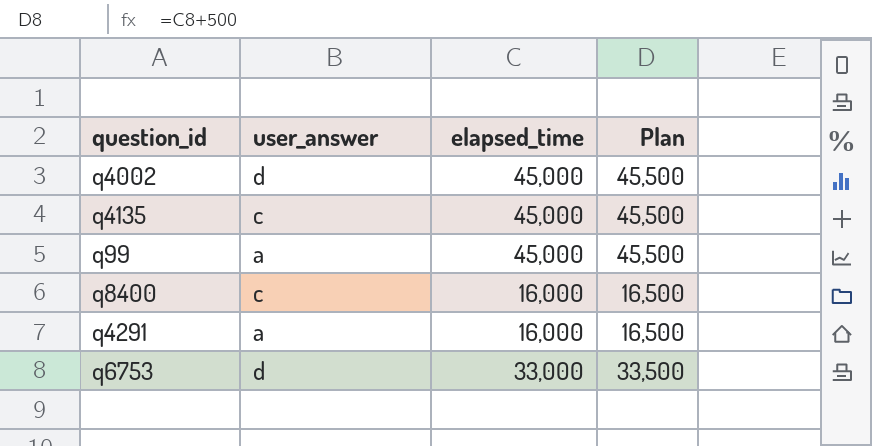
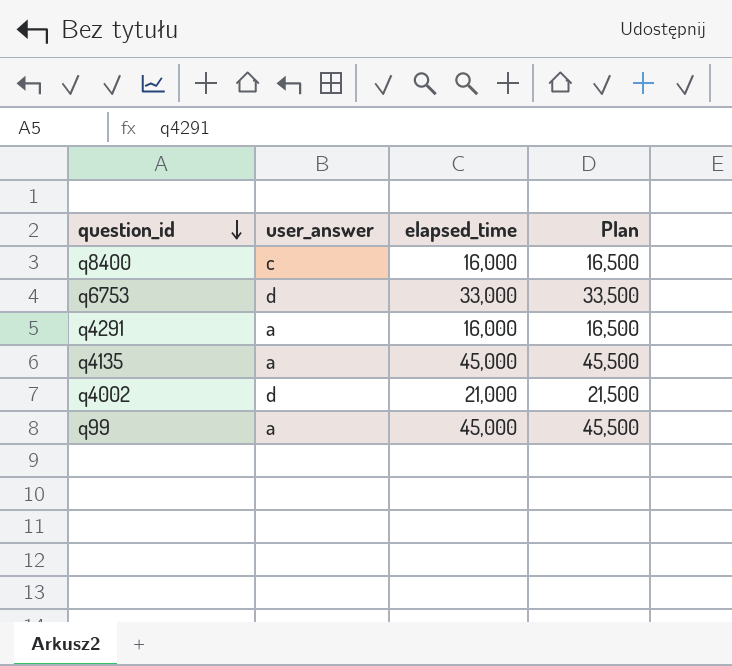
row order: none -> question_id descending
q4135 | user_answer: c -> a
q4002 | elapsed_time: 45,000 -> 21,000
q4002 | Plan: 45,500 -> 21,500

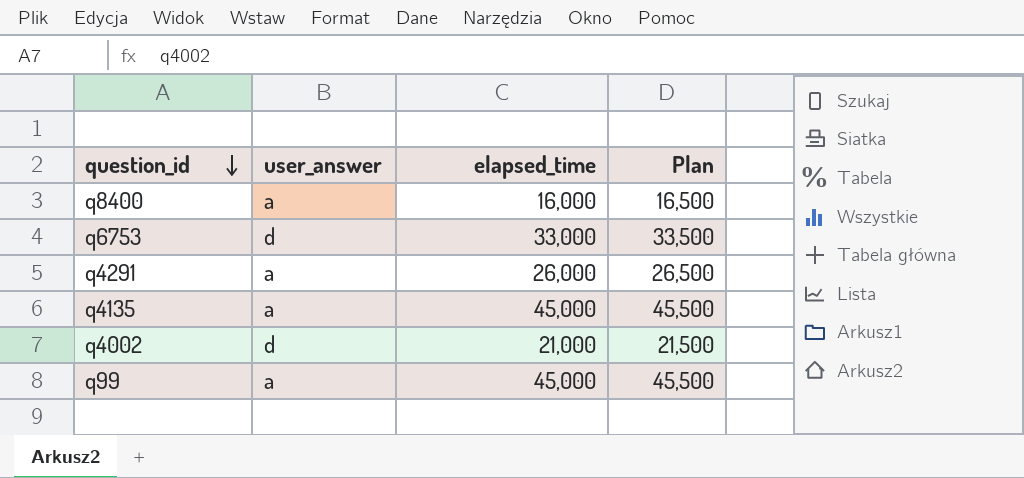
q8400 | user_answer: c -> a
q4291 | elapsed_time: 16,000 -> 26,000
q4291 | Plan: 16,500 -> 26,500

